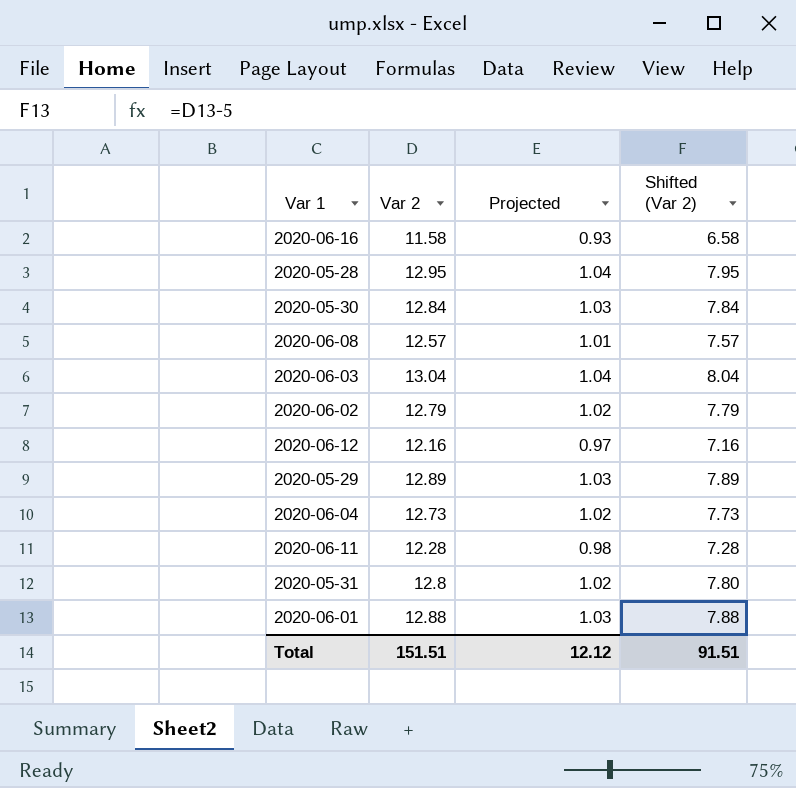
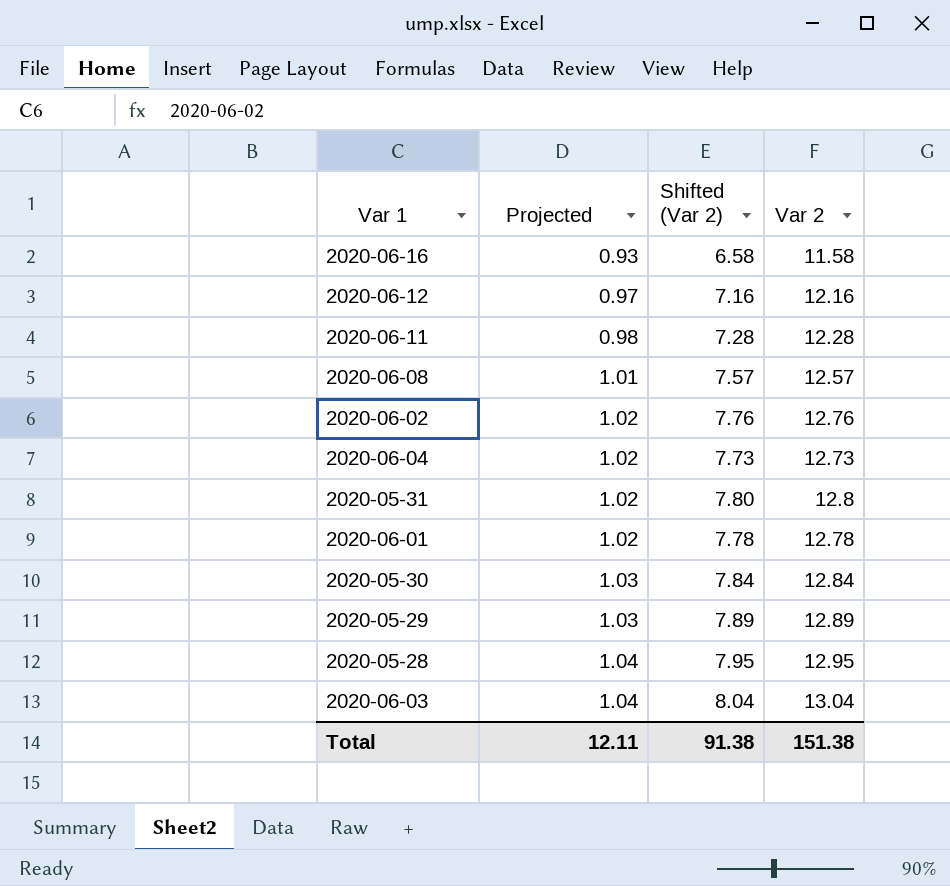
row order: none -> Projected ascending
column Var 2 | position: 2 -> 4
2020-06-02 | Shifted (Var 2): 7.79 -> 7.76
2020-06-02 | Var 2: 12.79 -> 12.76
2020-06-01 | Projected: 1.03 -> 1.02
2020-06-01 | Shifted (Var 2): 7.88 -> 7.78
2020-06-01 | Var 2: 12.88 -> 12.78
Total | Projected: 12.12 -> 12.11
Total | Shifted (Var 2): 91.51 -> 91.38
Total | Var 2: 151.51 -> 151.38

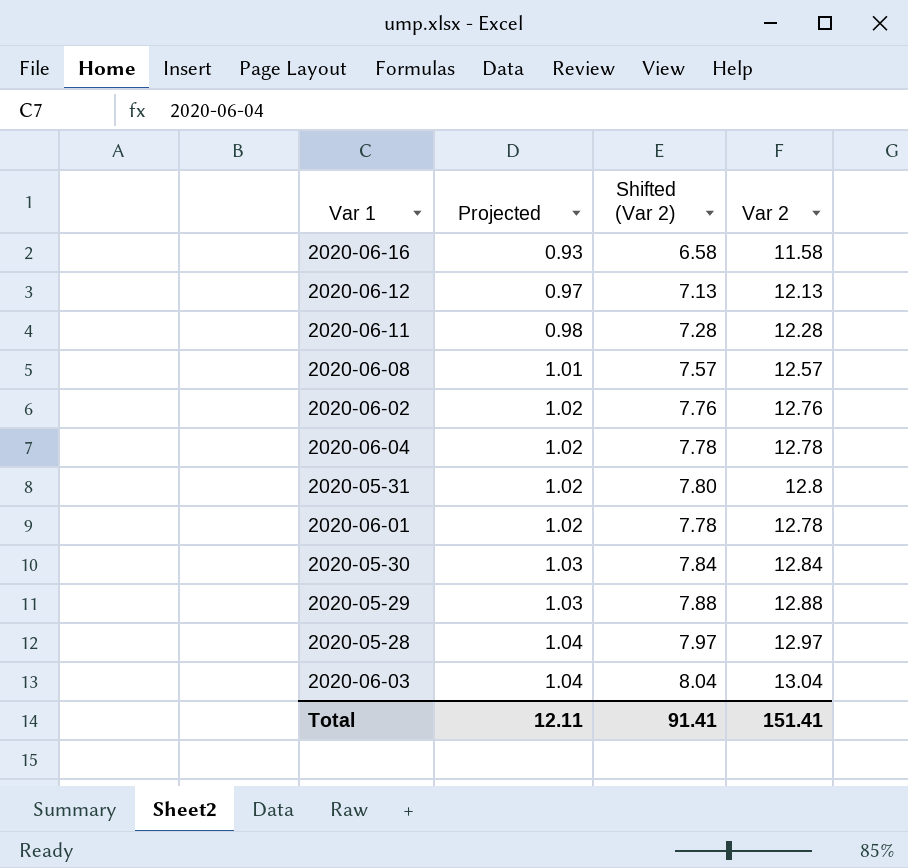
2020-06-12 | Shifted (Var 2): 7.16 -> 7.13
2020-06-12 | Var 2: 12.16 -> 12.13
2020-06-04 | Shifted (Var 2): 7.73 -> 7.78
2020-06-04 | Var 2: 12.73 -> 12.78
2020-05-29 | Shifted (Var 2): 7.89 -> 7.88
2020-05-29 | Var 2: 12.89 -> 12.88
2020-05-28 | Shifted (Var 2): 7.95 -> 7.97
2020-05-28 | Var 2: 12.95 -> 12.97
Total | Shifted (Var 2): 91.38 -> 91.41
Total | Var 2: 151.38 -> 151.41

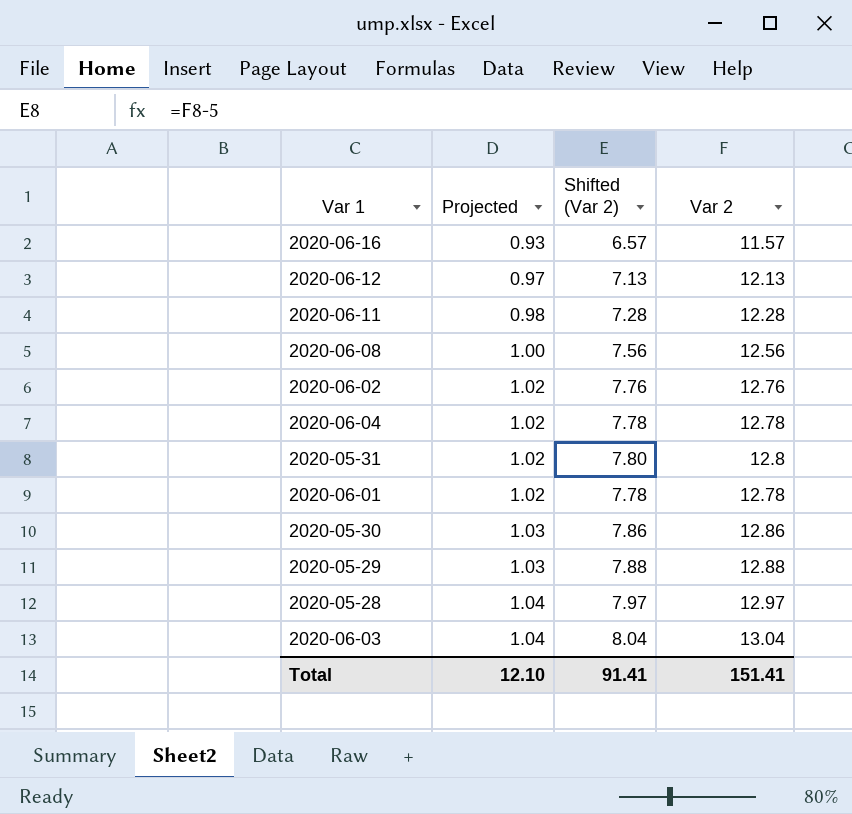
2020-06-16 | Shifted (Var 2): 6.58 -> 6.57
2020-06-16 | Var 2: 11.58 -> 11.57
2020-06-08 | Projected: 1.01 -> 1.00
2020-06-08 | Shifted (Var 2): 7.57 -> 7.56
2020-06-08 | Var 2: 12.57 -> 12.56
2020-05-30 | Shifted (Var 2): 7.84 -> 7.86
2020-05-30 | Var 2: 12.84 -> 12.86
Total | Projected: 12.11 -> 12.10

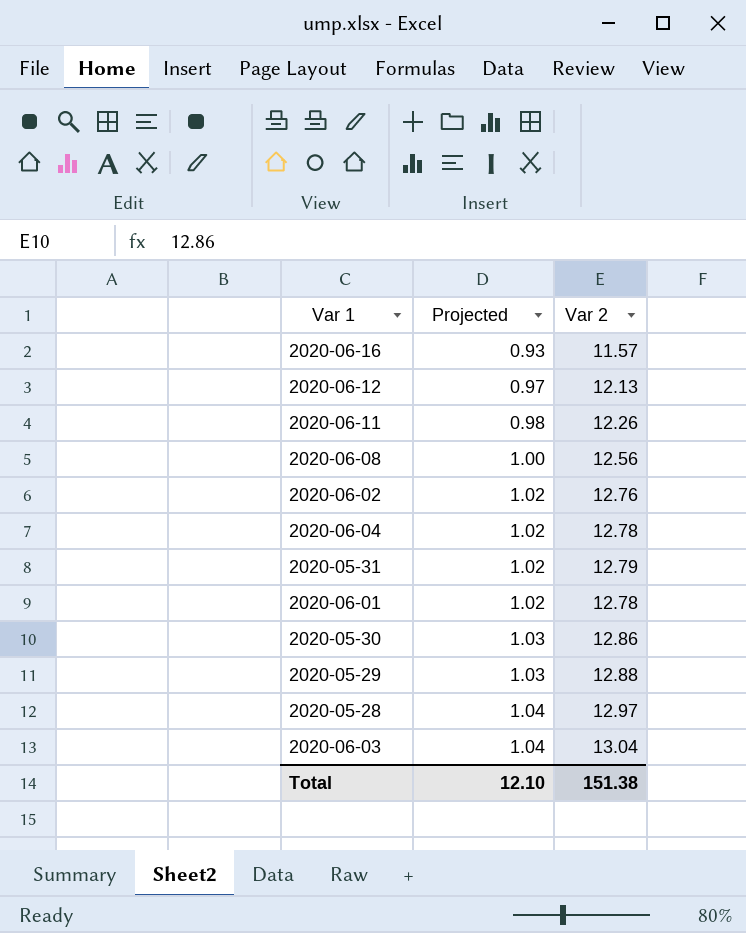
column Shifted (Var 2) | formula: [Var 2] - 5 -> none
2020-06-11 | Var 2: 12.28 -> 12.26
2020-05-31 | Var 2: 12.8 -> 12.79
Total | Var 2: 151.41 -> 151.38

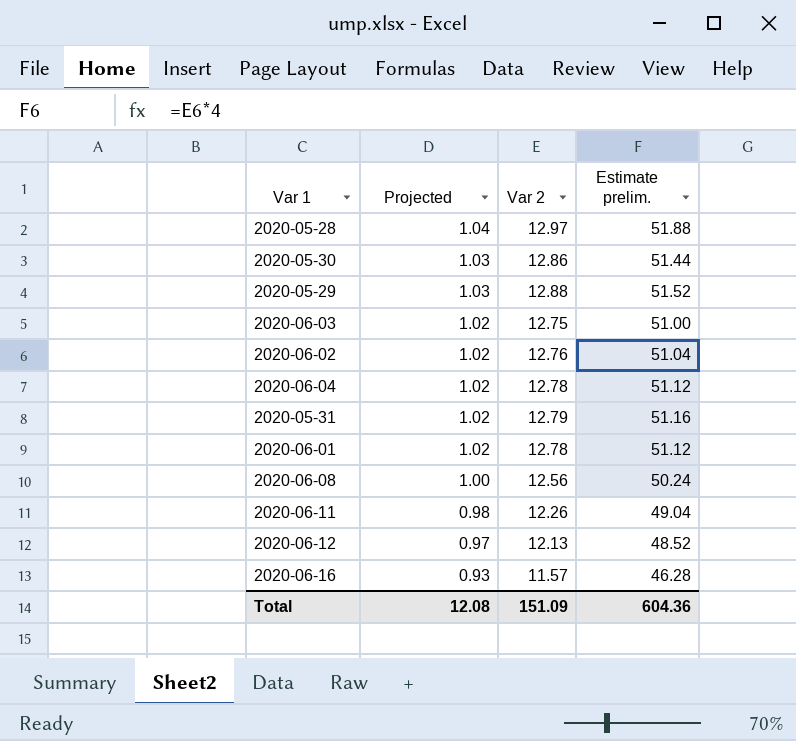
row order: Projected ascending -> Projected descending
column Estimate prelim. | formula: none -> [Var 2] * 4
2020-06-03 | Projected: 1.04 -> 1.02
2020-06-03 | Var 2: 13.04 -> 12.75
Total | Projected: 12.10 -> 12.08
Total | Var 2: 151.38 -> 151.09

